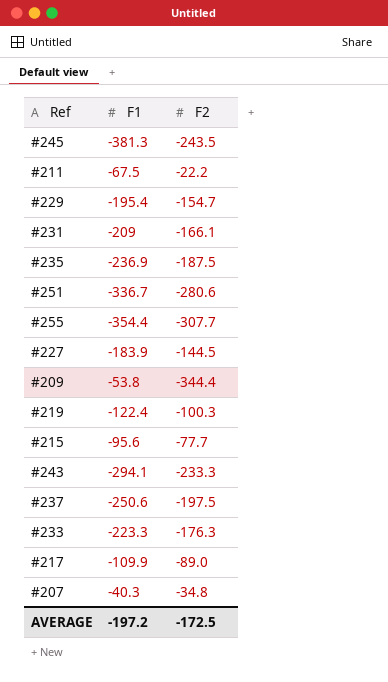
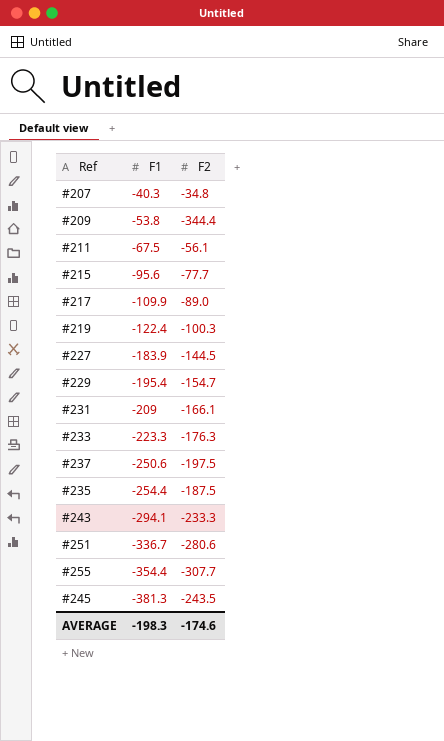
row order: none -> F1 descending
#211 | F2: -22.2 -> -56.1
#235 | F1: -236.9 -> -254.4
AVERAGE | F1: -197.2 -> -198.3
AVERAGE | F2: -172.5 -> -174.6

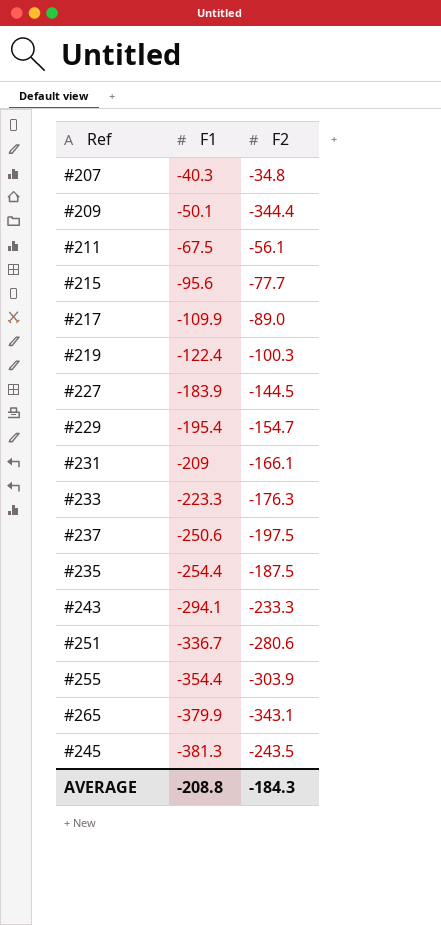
#209 | F1: -53.8 -> -50.1
#255 | F2: -307.7 -> -303.9
row #265: none -> -379.9 | -343.1
AVERAGE | F1: -198.3 -> -208.8
AVERAGE | F2: -174.6 -> -184.3

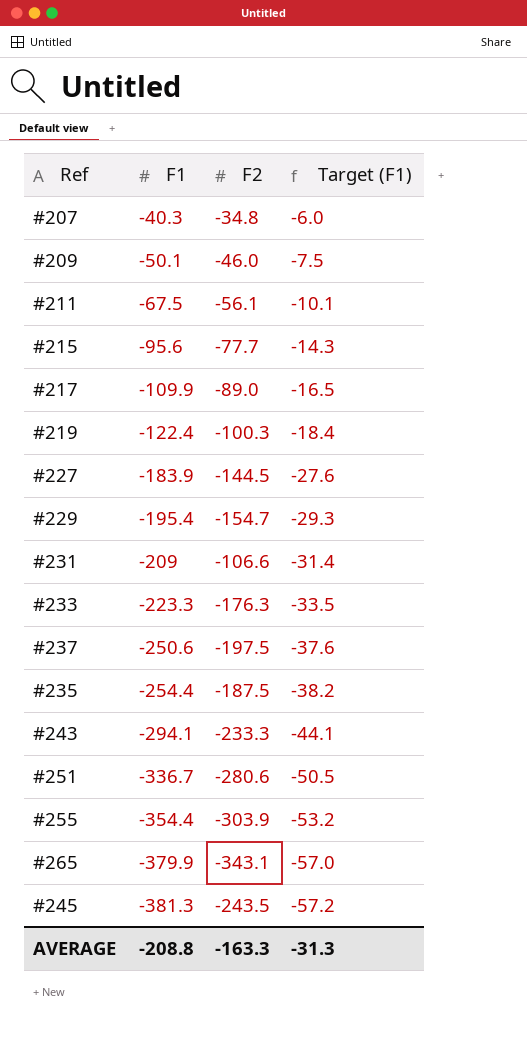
column Target (F1) | formula: none -> [F1] * 0.15
#209 | F2: -344.4 -> -46.0
#231 | F2: -166.1 -> -106.6
AVERAGE | F2: -184.3 -> -163.3

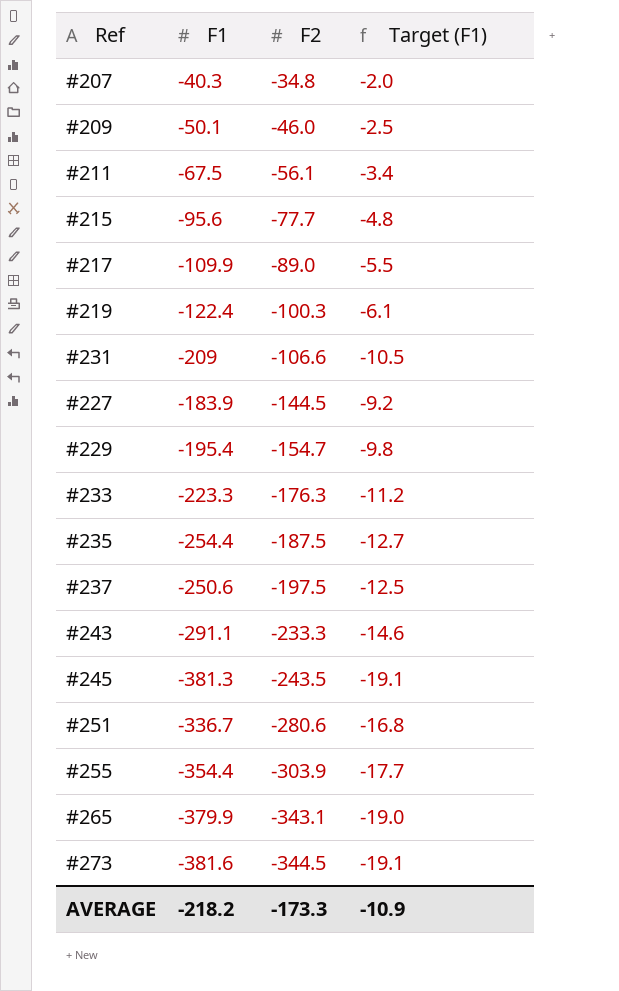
row order: F1 descending -> F2 descending
column Target (F1) | formula: [F1] * 0.15 -> [F1] * 0.05
#243 | F1: -294.1 -> -291.1
row #273: none -> -381.6 | -344.5 | -19.1
AVERAGE | F1: -208.8 -> -218.2
AVERAGE | F2: -163.3 -> -173.3
AVERAGE | Target (F1): -31.3 -> -10.9

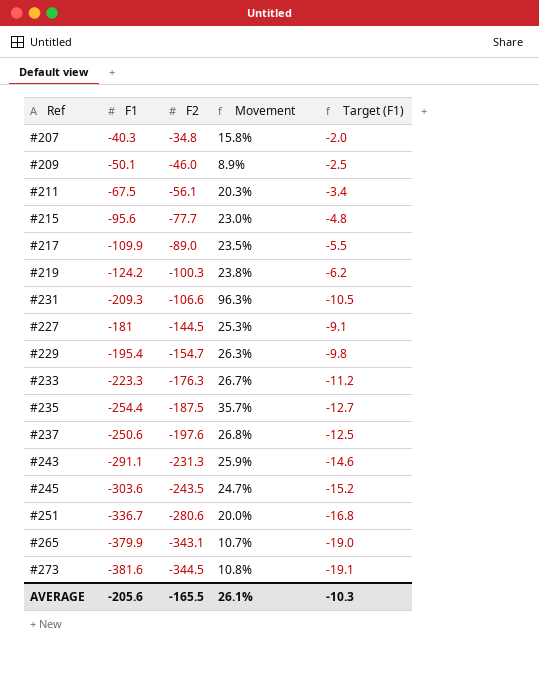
column Movement | formula: none -> ([F1] - [F2]) / [F2]
row #255: -354.4 | -303.9 | -17.7 -> none
#219 | F1: -122.4 -> -124.2
#219 | Target (F1): -6.1 -> -6.2
#231 | F1: -209 -> -209.3
#227 | F1: -183.9 -> -181
#227 | Target (F1): -9.2 -> -9.1
#237 | F2: -197.5 -> -197.6
#243 | F2: -233.3 -> -231.3
#245 | F1: -381.3 -> -303.6
#245 | Target (F1): -19.1 -> -15.2
AVERAGE | F1: -218.2 -> -205.6
AVERAGE | F2: -173.3 -> -165.5
AVERAGE | Target (F1): -10.9 -> -10.3

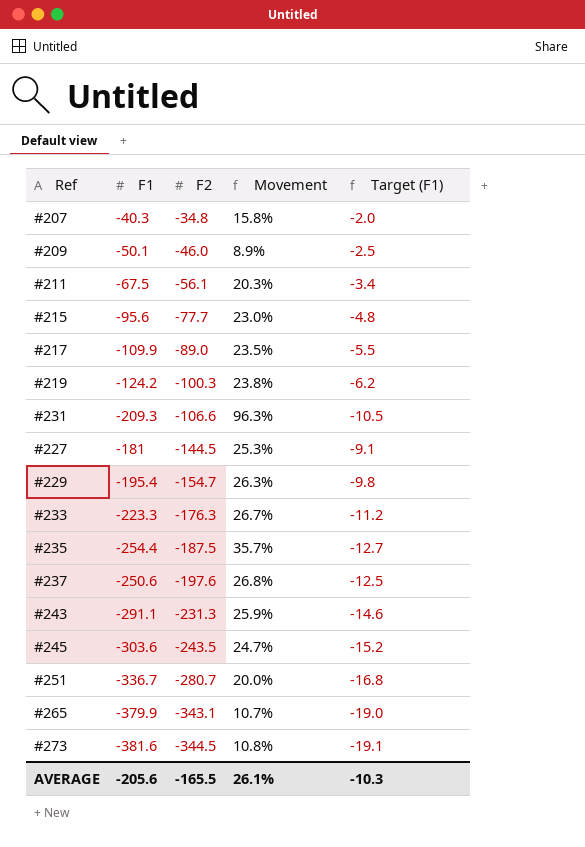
#251 | F2: -280.6 -> -280.7

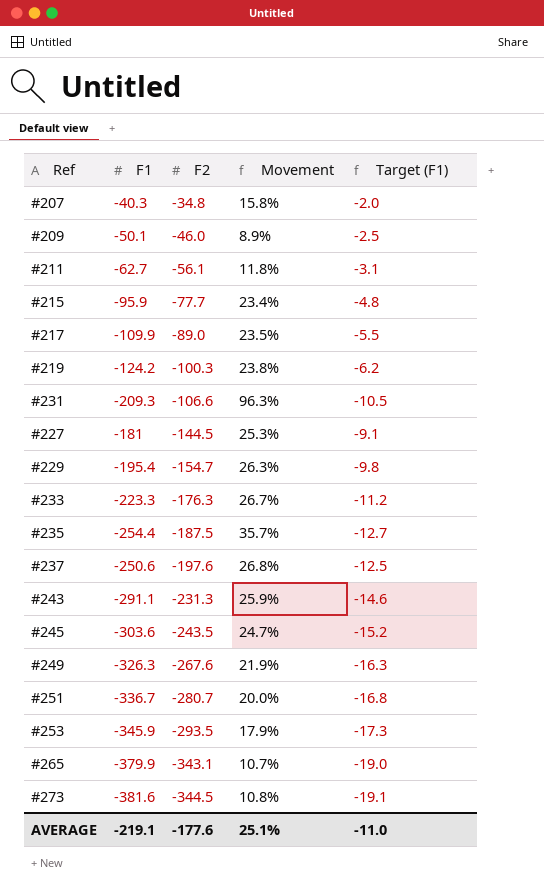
#211 | F1: -67.5 -> -62.7
#211 | Movement: 20.3% -> 11.8%
#211 | Target (F1): -3.4 -> -3.1
#215 | F1: -95.6 -> -95.9
#215 | Movement: 23.0% -> 23.4%
row #249: none -> -326.3 | -267.6 | 21.9% | -16.3
row #253: none -> -345.9 | -293.5 | 17.9% | -17.3
AVERAGE | F1: -205.6 -> -219.1
AVERAGE | F2: -165.5 -> -177.6
AVERAGE | Movement: 26.1% -> 25.1%
AVERAGE | Target (F1): -10.3 -> -11.0

